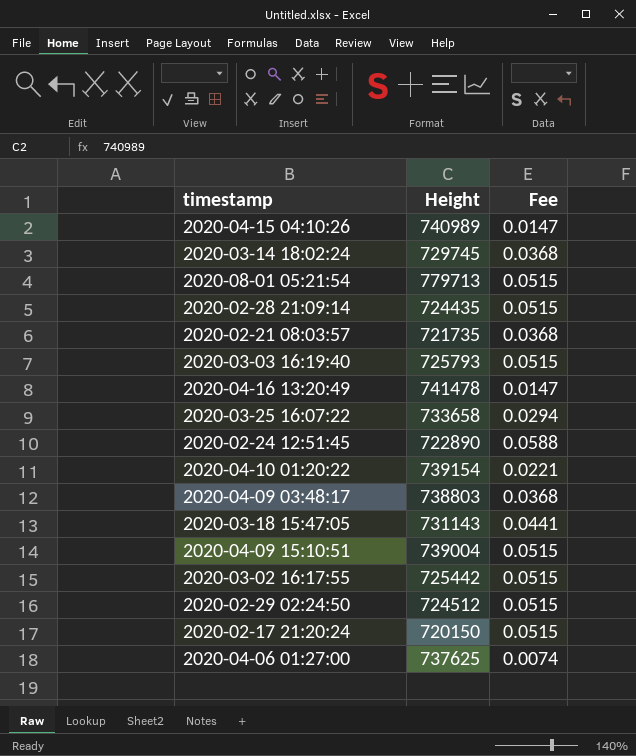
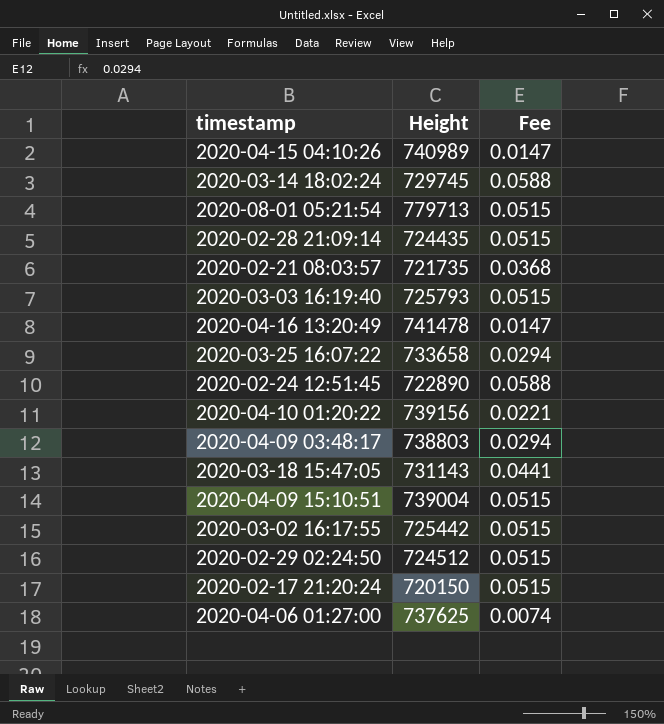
2020-03-14 18:02:24 | Fee: 0.0368 -> 0.0588
2020-04-10 01:20:22 | Height: 739154 -> 739156
2020-04-09 03:48:17 | Fee: 0.0368 -> 0.0294

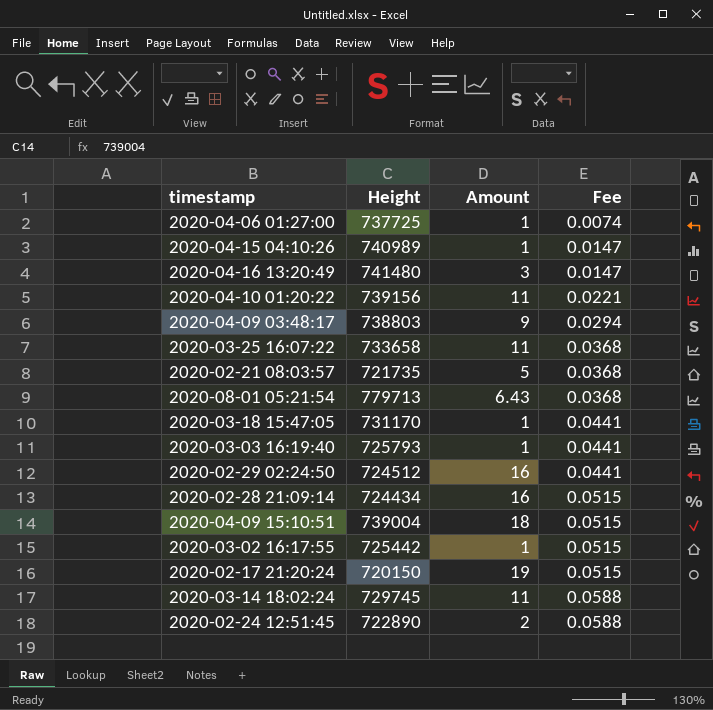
row order: none -> Fee ascending
column Amount | position: none -> 3
2020-04-06 01:27:00 | Height: 737625 -> 737725
2020-04-16 13:20:49 | Height: 741478 -> 741480
2020-03-25 16:07:22 | Fee: 0.0294 -> 0.0368
2020-08-01 05:21:54 | Fee: 0.0515 -> 0.0368
2020-03-18 15:47:05 | Height: 731143 -> 731170
2020-03-03 16:19:40 | Fee: 0.0515 -> 0.0441
2020-02-29 02:24:50 | Fee: 0.0515 -> 0.0441
2020-02-28 21:09:14 | Height: 724435 -> 724434

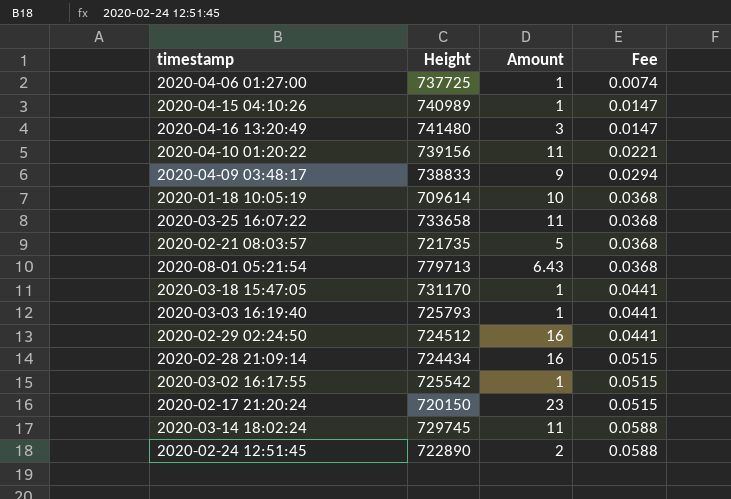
row 2020-04-09 15:10:51: 739004 | 18 | 0.0515 -> none
2020-04-09 03:48:17 | Height: 738803 -> 738833
row 2020-01-18 10:05:19: none -> 709614 | 10 | 0.0368
2020-03-02 16:17:55 | Height: 725442 -> 725542
2020-02-17 21:20:24 | Amount: 19 -> 23

